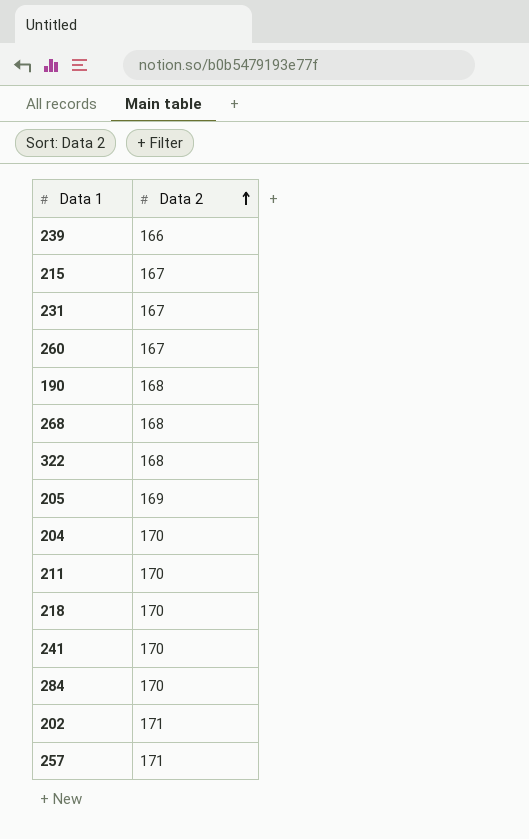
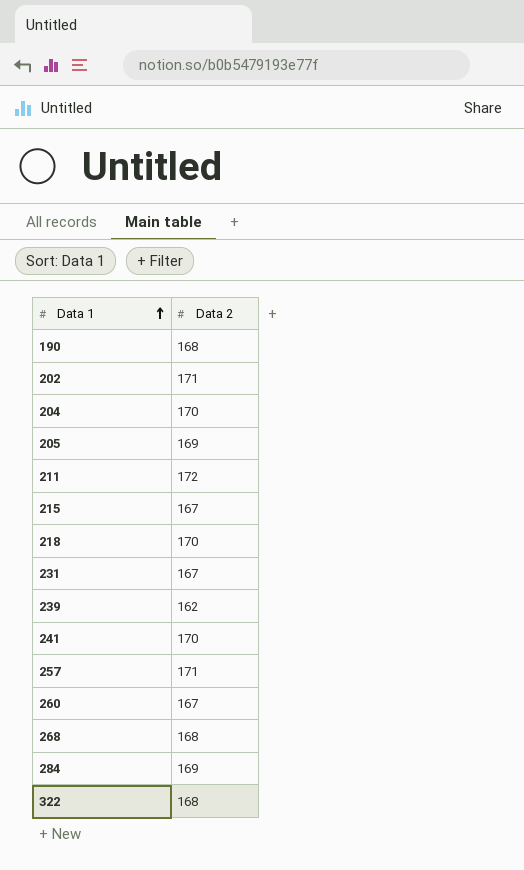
row order: Data 2 ascending -> Data 1 ascending
211 | Data 2: 170 -> 172
239 | Data 2: 166 -> 162
284 | Data 2: 170 -> 169

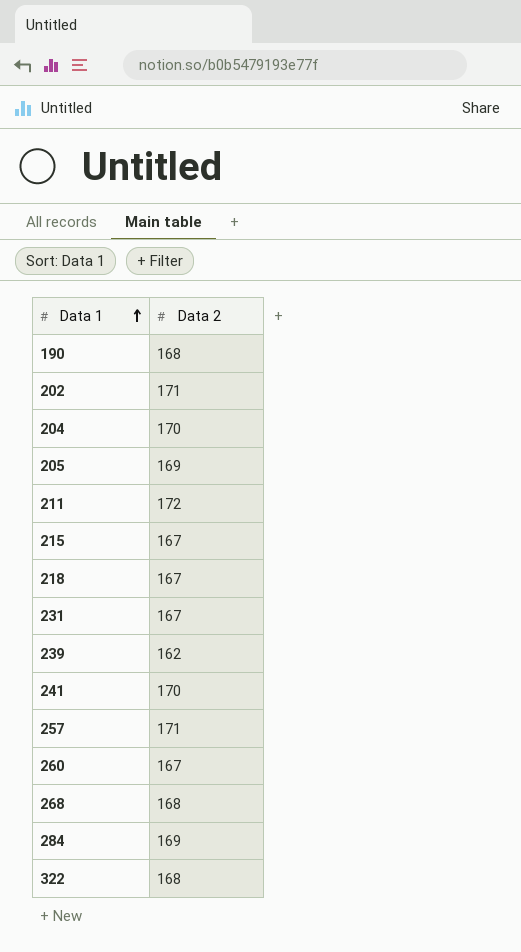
218 | Data 2: 170 -> 167

